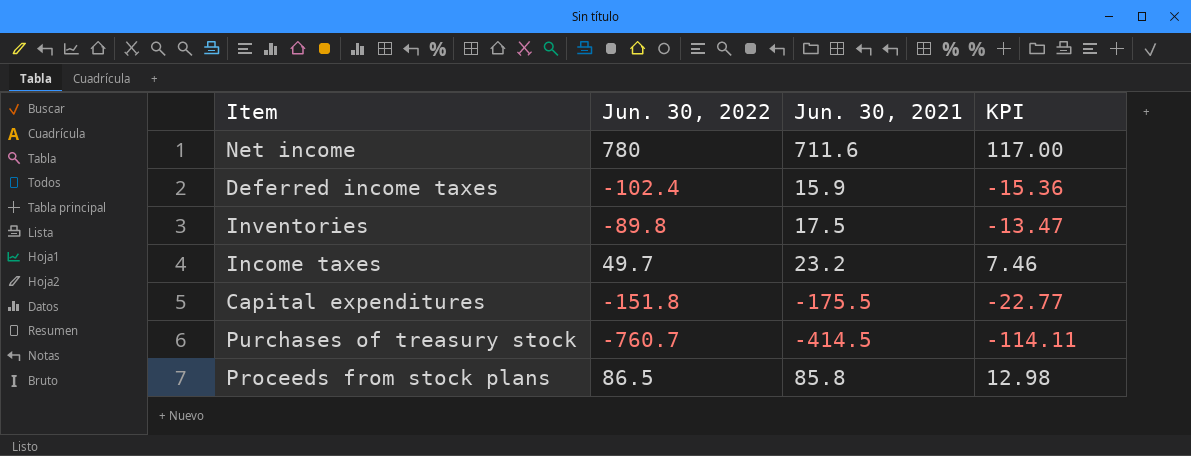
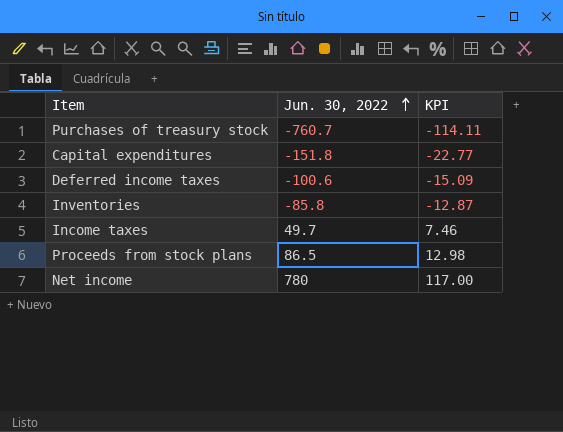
row order: none -> Jun. 30, 2022 ascending
column Jun. 30, 2021 | position: 3 -> none
Deferred income taxes | Jun. 30, 2022: -102.4 -> -100.6
Deferred income taxes | KPI: -15.36 -> -15.09
Inventories | Jun. 30, 2022: -89.8 -> -85.8
Inventories | KPI: -13.47 -> -12.87

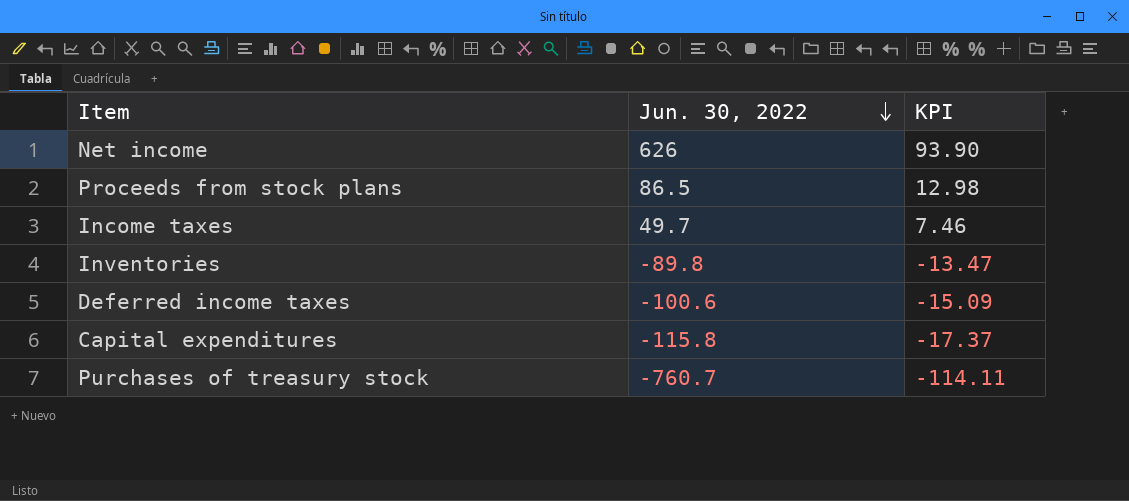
row order: Jun. 30, 2022 ascending -> Jun. 30, 2022 descending
Net income | Jun. 30, 2022: 780 -> 626
Net income | KPI: 117.00 -> 93.90
Inventories | Jun. 30, 2022: -85.8 -> -89.8
Inventories | KPI: -12.87 -> -13.47
Capital expenditures | Jun. 30, 2022: -151.8 -> -115.8
Capital expenditures | KPI: -22.77 -> -17.37

